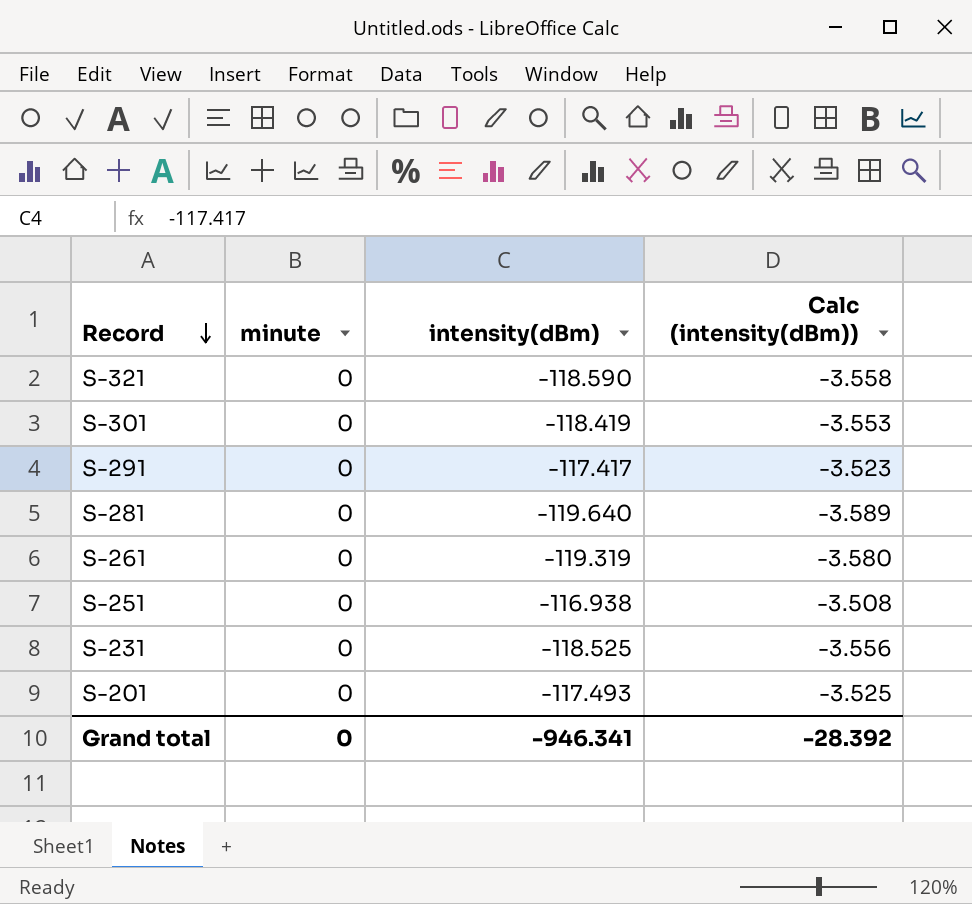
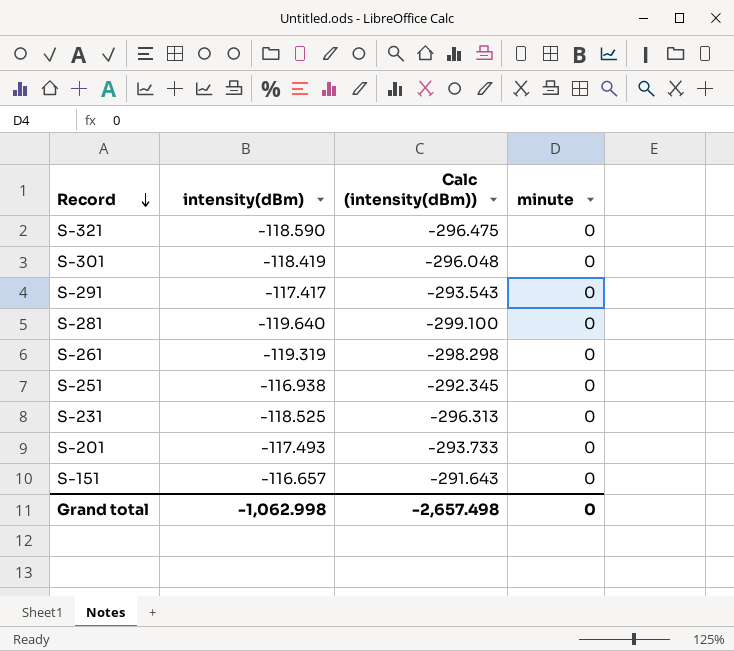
column Calc (intensity(dBm)) | formula: [intensity(dBm)] * 0.03 -> [intensity(dBm)] * 2.5
column minute | position: 2 -> 4
row S-151: none -> -116.657 | -291.643 | 0
Grand total | intensity(dBm): -946.341 -> -1,062.998
Grand total | Calc (intensity(dBm)): -28.392 -> -2,657.498

